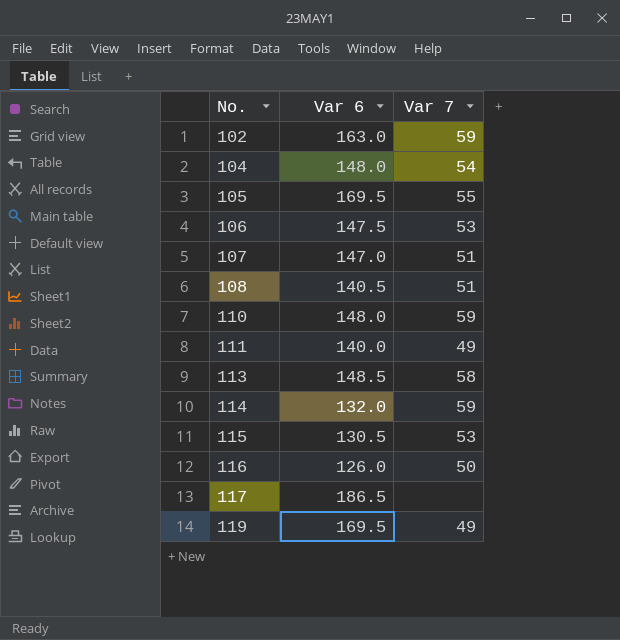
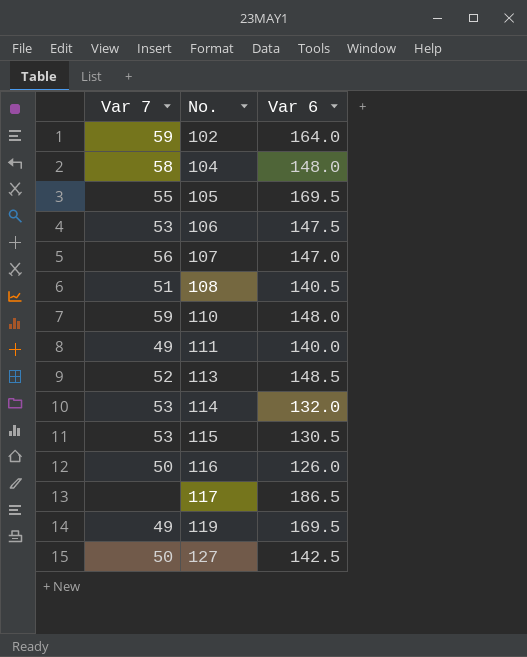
column Var 7 | position: 3 -> 1
102 | Var 6: 163.0 -> 164.0
104 | Var 7: 54 -> 58
107 | Var 7: 51 -> 56
113 | Var 7: 58 -> 52
114 | Var 7: 59 -> 53
row 127: none -> 50 | 142.5

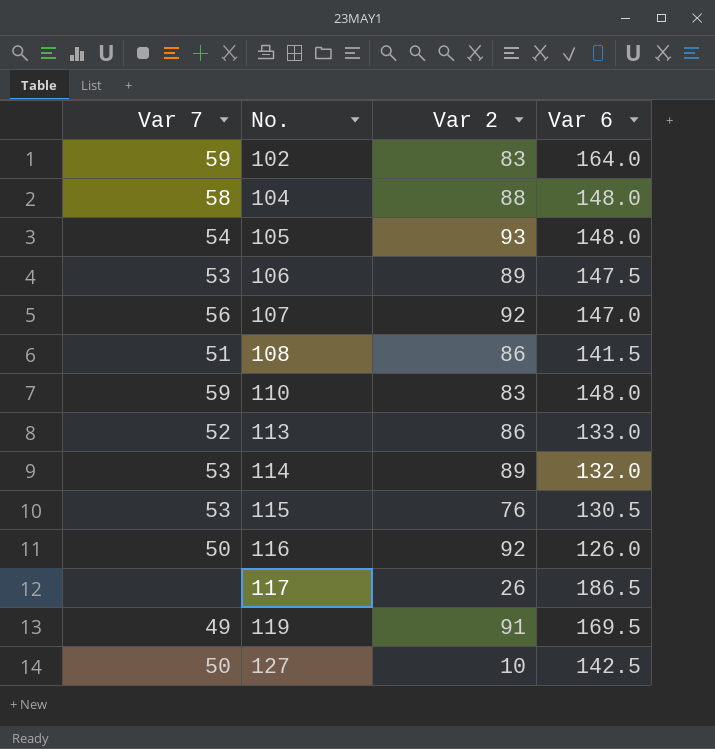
column Var 2 | position: none -> 3
row 111: 49 | 140.0 -> none
105 | Var 7: 55 -> 54
105 | Var 6: 169.5 -> 148.0
108 | Var 6: 140.5 -> 141.5
113 | Var 6: 148.5 -> 133.0

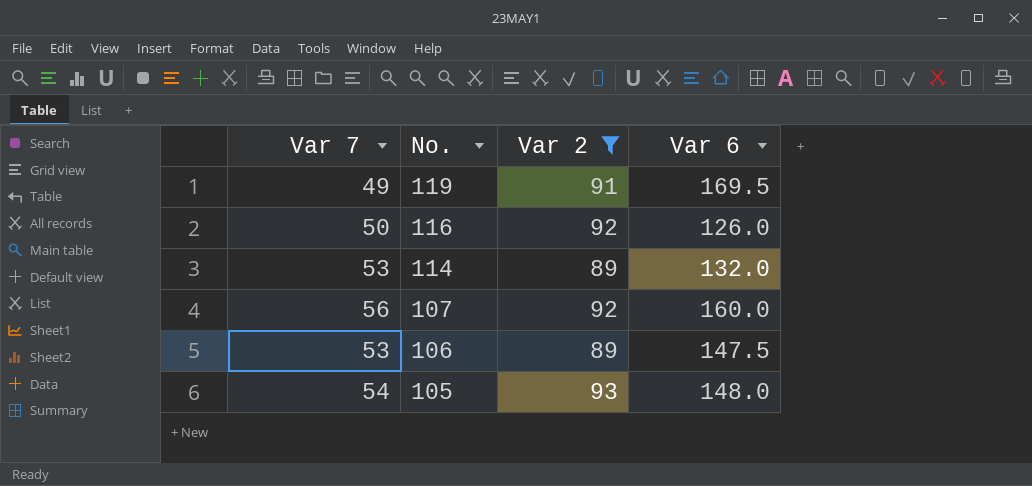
filter: none -> Var 2 >= 89
row order: No. ascending -> No. descending
107 | Var 6: 147.0 -> 160.0

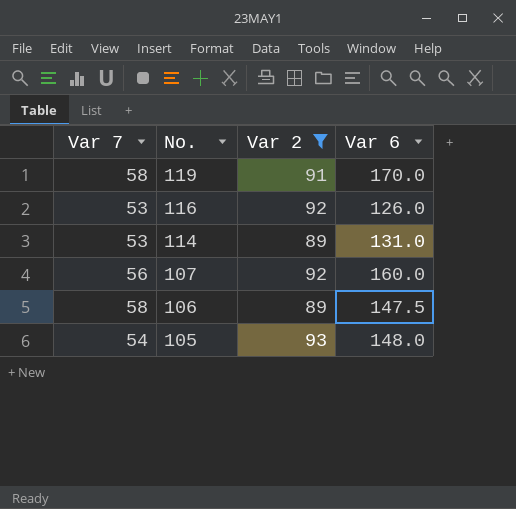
119 | Var 7: 49 -> 58
119 | Var 6: 169.5 -> 170.0
116 | Var 7: 50 -> 53
114 | Var 6: 132.0 -> 131.0
106 | Var 7: 53 -> 58

